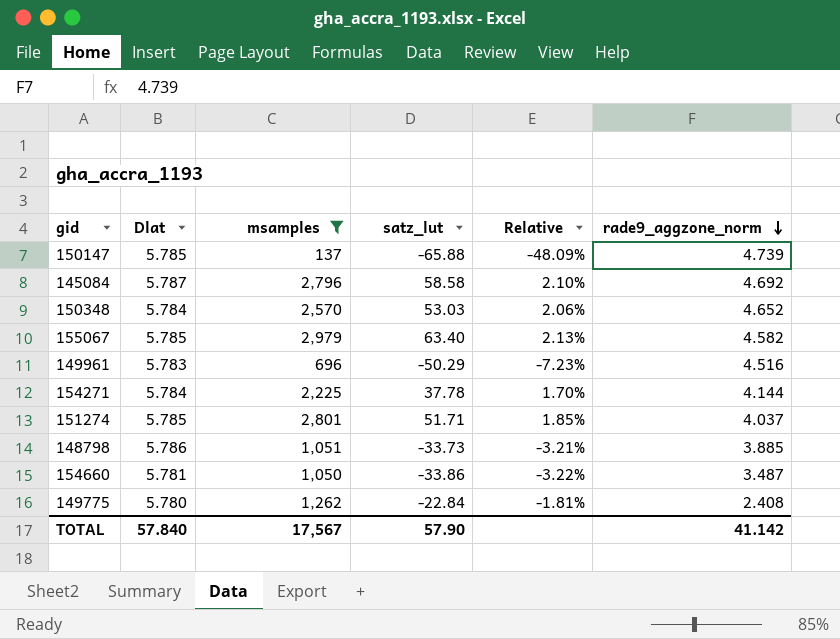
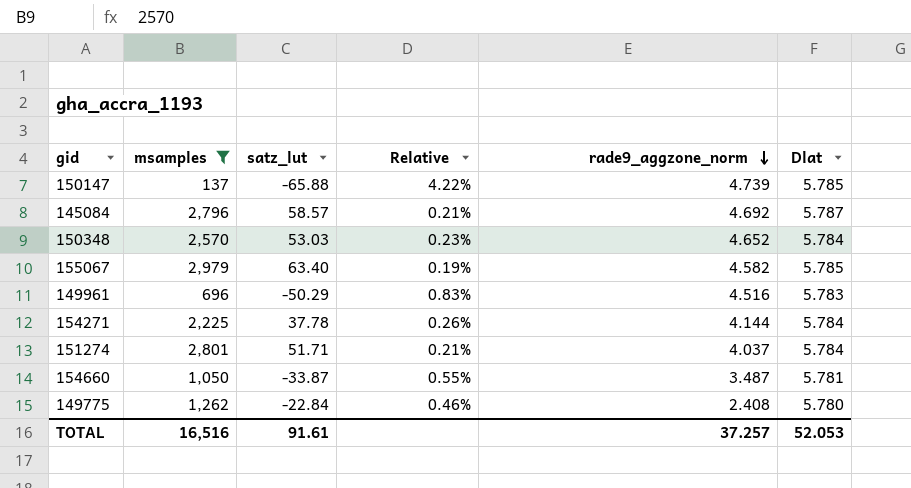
column Relative | formula: [satz_lut] / [msamples] -> [Dlat] / [msamples]
column Dlat | position: 2 -> 6
row 148798: 5.786 | 1,051 | -33.73 | -3.21% | 3.885 -> none
145084 | satz_lut: 58.58 -> 58.57
151274 | Dlat: 5.785 -> 5.784
154660 | satz_lut: -33.86 -> -33.87
TOTAL | msamples: 17,567 -> 16,516
TOTAL | satz_lut: 57.90 -> 91.61
TOTAL | rade9_aggzone_norm: 41.142 -> 37.257
TOTAL | Dlat: 57.840 -> 52.053

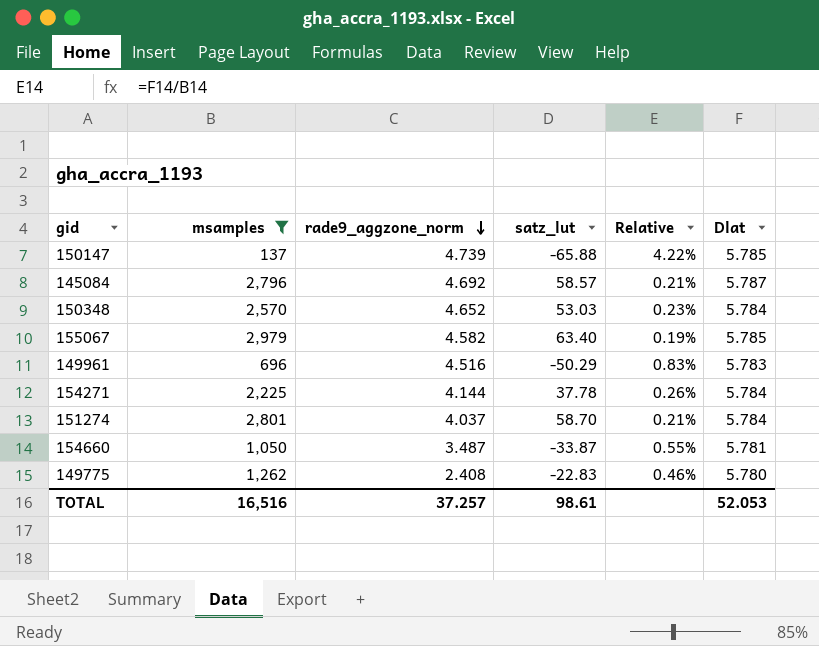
column rade9_aggzone_norm | position: 5 -> 3
151274 | satz_lut: 51.71 -> 58.70
149775 | satz_lut: -22.84 -> -22.83
TOTAL | satz_lut: 91.61 -> 98.61

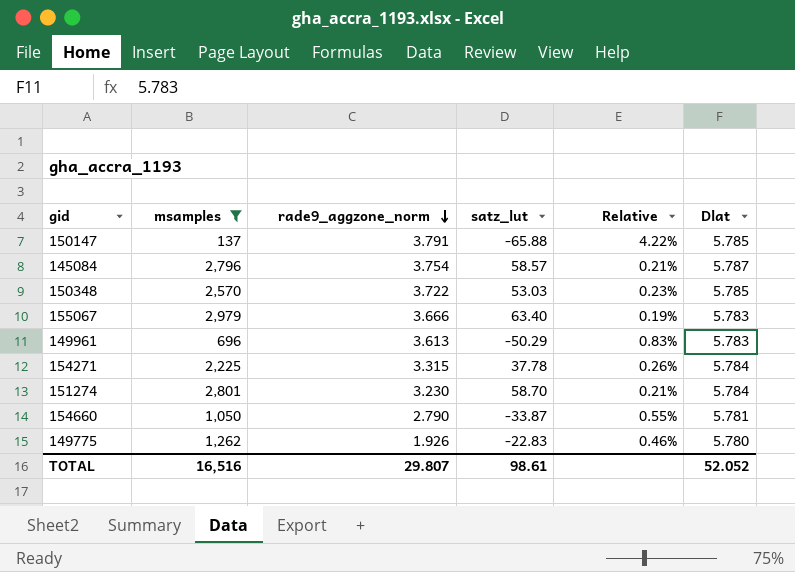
150147 | rade9_aggzone_norm: 4.739 -> 3.791
145084 | rade9_aggzone_norm: 4.692 -> 3.754
150348 | rade9_aggzone_norm: 4.652 -> 3.722
150348 | Dlat: 5.784 -> 5.785
155067 | rade9_aggzone_norm: 4.582 -> 3.666
155067 | Dlat: 5.785 -> 5.783
149961 | rade9_aggzone_norm: 4.516 -> 3.613
154271 | rade9_aggzone_norm: 4.144 -> 3.315
151274 | rade9_aggzone_norm: 4.037 -> 3.230
154660 | rade9_aggzone_norm: 3.487 -> 2.790
149775 | rade9_aggzone_norm: 2.408 -> 1.926
TOTAL | rade9_aggzone_norm: 37.257 -> 29.807
TOTAL | Dlat: 52.053 -> 52.052

